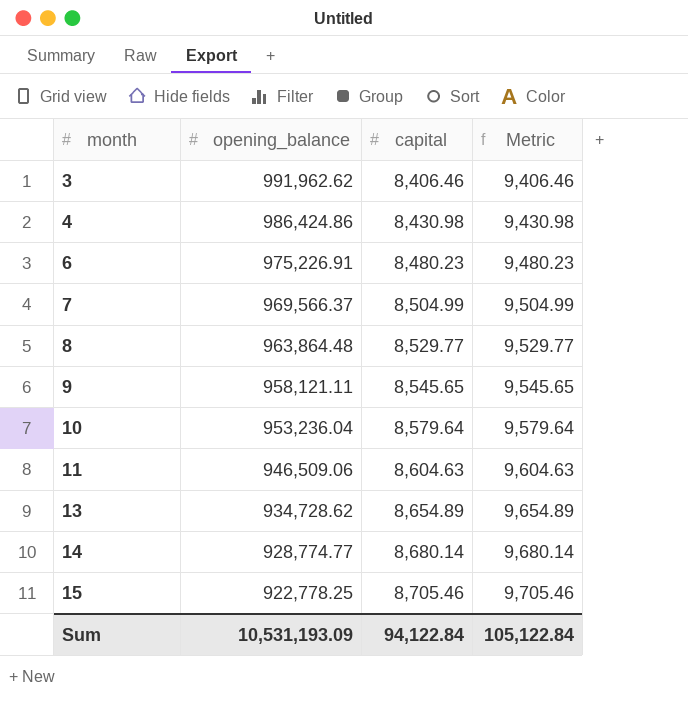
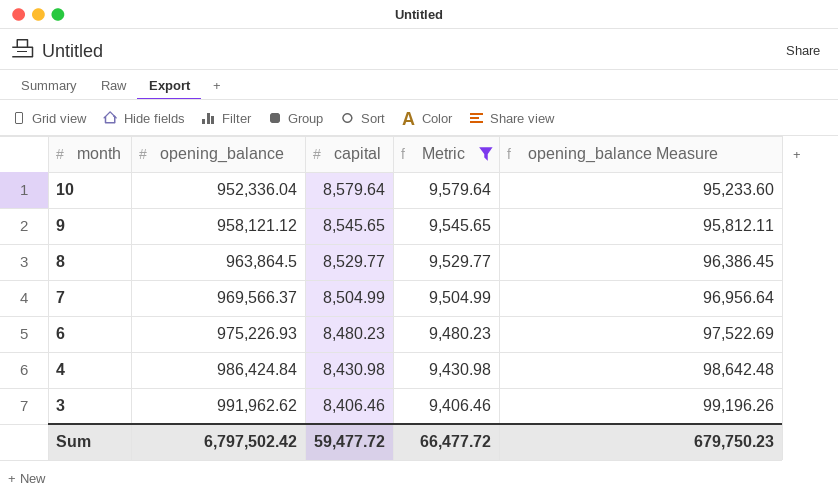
filter: none -> Metric <= 9,579.64
row order: month ascending -> month descending
column opening_balance Measure | formula: none -> [opening_balance] * 0.1
10 | opening_balance: 953,236.04 -> 952,336.04
9 | opening_balance: 958,121.11 -> 958,121.12
8 | opening_balance: 963,864.48 -> 963,864.5
6 | opening_balance: 975,226.91 -> 975,226.93
4 | opening_balance: 986,424.86 -> 986,424.84
Sum | opening_balance: 10,531,193.09 -> 6,797,502.42
Sum | capital: 94,122.84 -> 59,477.72
Sum | Metric: 105,122.84 -> 66,477.72

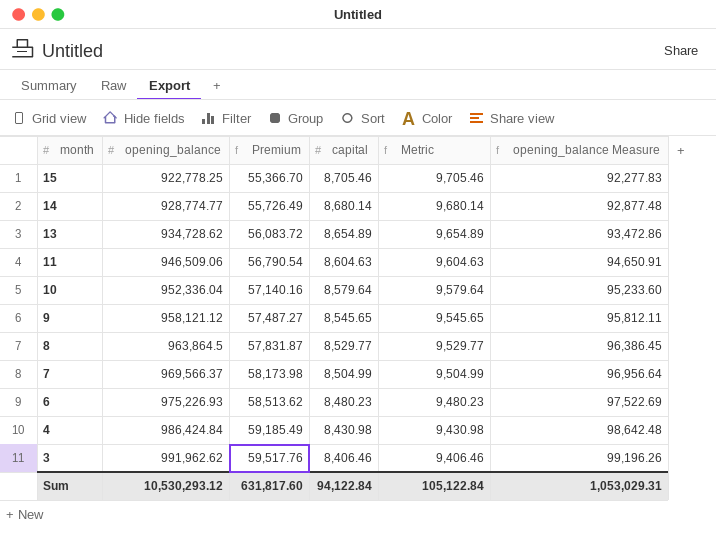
filter: Metric <= 9,579.64 -> none
column Premium | formula: none -> [opening_balance] * 0.06
Sum | opening_balance: 6,797,502.42 -> 10,530,293.12
Sum | capital: 59,477.72 -> 94,122.84
Sum | Metric: 66,477.72 -> 105,122.84
Sum | opening_balance Measure: 679,750.23 -> 1,053,029.31

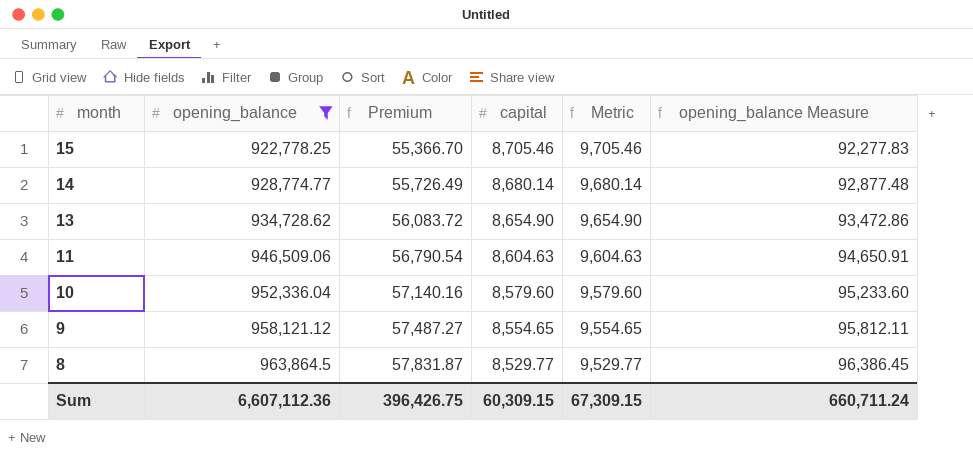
filter: none -> opening_balance <= 963,864.5
13 | capital: 8,654.89 -> 8,654.90
13 | Metric: 9,654.89 -> 9,654.90
10 | capital: 8,579.64 -> 8,579.60
10 | Metric: 9,579.64 -> 9,579.60
9 | capital: 8,545.65 -> 8,554.65
9 | Metric: 9,545.65 -> 9,554.65
Sum | opening_balance: 10,530,293.12 -> 6,607,112.36
Sum | Premium: 631,817.60 -> 396,426.75
Sum | capital: 94,122.84 -> 60,309.15
Sum | Metric: 105,122.84 -> 67,309.15
Sum | opening_balance Measure: 1,053,029.31 -> 660,711.24

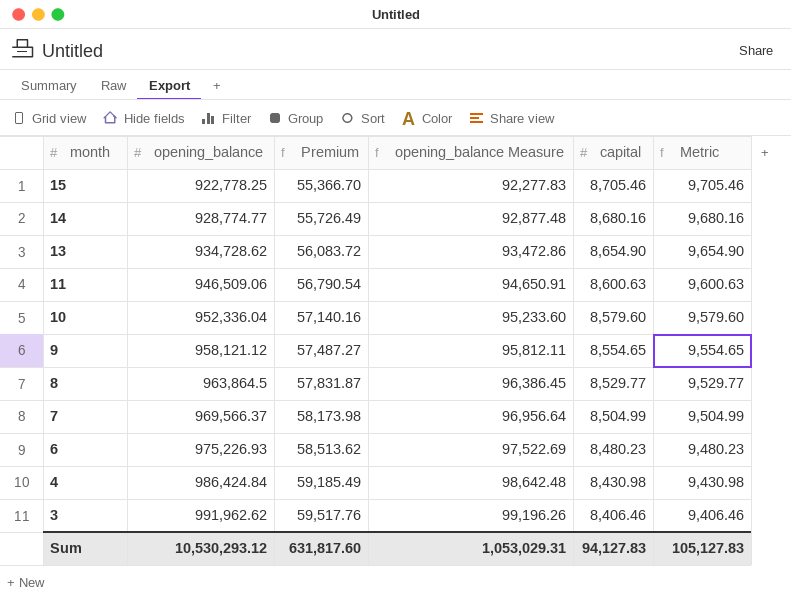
filter: opening_balance <= 963,864.5 -> none
column opening_balance Measure | position: 6 -> 4
14 | capital: 8,680.14 -> 8,680.16
14 | Metric: 9,680.14 -> 9,680.16
11 | capital: 8,604.63 -> 8,600.63
11 | Metric: 9,604.63 -> 9,600.63
Sum | opening_balance: 6,607,112.36 -> 10,530,293.12
Sum | Premium: 396,426.75 -> 631,817.60
Sum | opening_balance Measure: 660,711.24 -> 1,053,029.31
Sum | capital: 60,309.15 -> 94,127.83
Sum | Metric: 67,309.15 -> 105,127.83

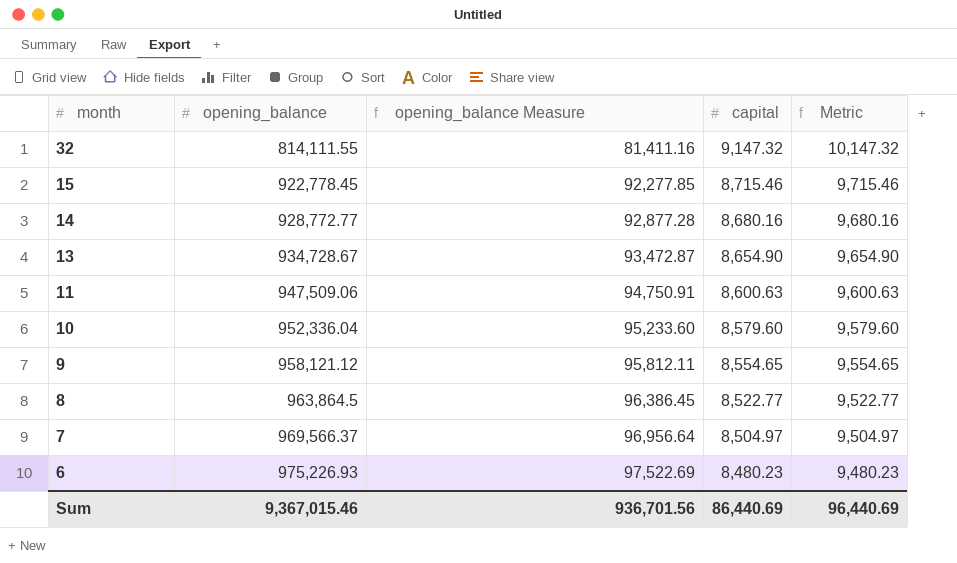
column Premium | formula: [opening_balance] * 0.06 -> none
row 4: 986,424.84 | 59,185.49 | 98,642.48 | 8,430.98 | 9,430.98 -> none
row 3: 991,962.62 | 59,517.76 | 99,196.26 | 8,406.46 | 9,406.46 -> none
row 32: none -> 814,111.55 | 81,411.16 | 9,147.32 | 10,147.32
15 | opening_balance: 922,778.25 -> 922,778.45
15 | opening_balance Measure: 92,277.83 -> 92,277.85
15 | capital: 8,705.46 -> 8,715.46
15 | Metric: 9,705.46 -> 9,715.46
14 | opening_balance: 928,774.77 -> 928,772.77
14 | opening_balance Measure: 92,877.48 -> 92,877.28
13 | opening_balance: 934,728.62 -> 934,728.67
13 | opening_balance Measure: 93,472.86 -> 93,472.87
11 | opening_balance: 946,509.06 -> 947,509.06
11 | opening_balance Measure: 94,650.91 -> 94,750.91
8 | capital: 8,529.77 -> 8,522.77
8 | Metric: 9,529.77 -> 9,522.77
7 | capital: 8,504.99 -> 8,504.97
7 | Metric: 9,504.99 -> 9,504.97
Sum | opening_balance: 10,530,293.12 -> 9,367,015.46
Sum | opening_balance Measure: 1,053,029.31 -> 936,701.56
Sum | capital: 94,127.83 -> 86,440.69
Sum | Metric: 105,127.83 -> 96,440.69

